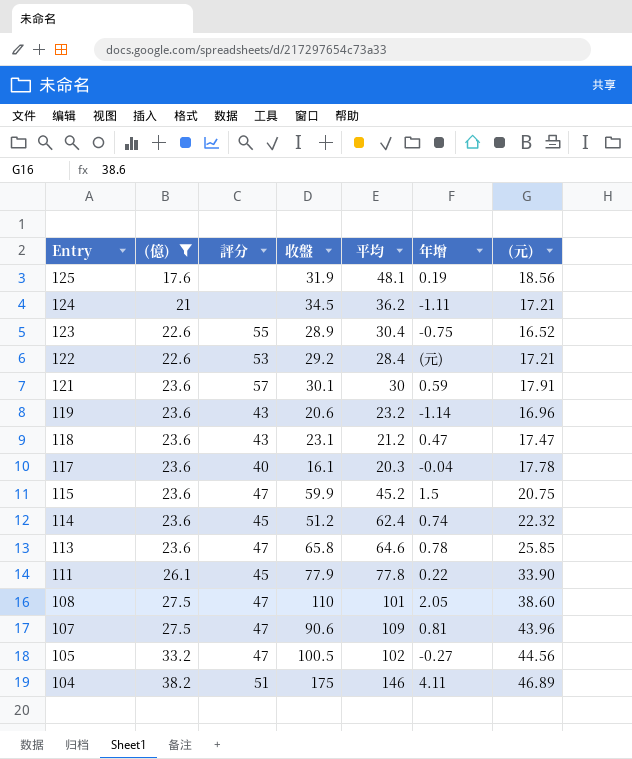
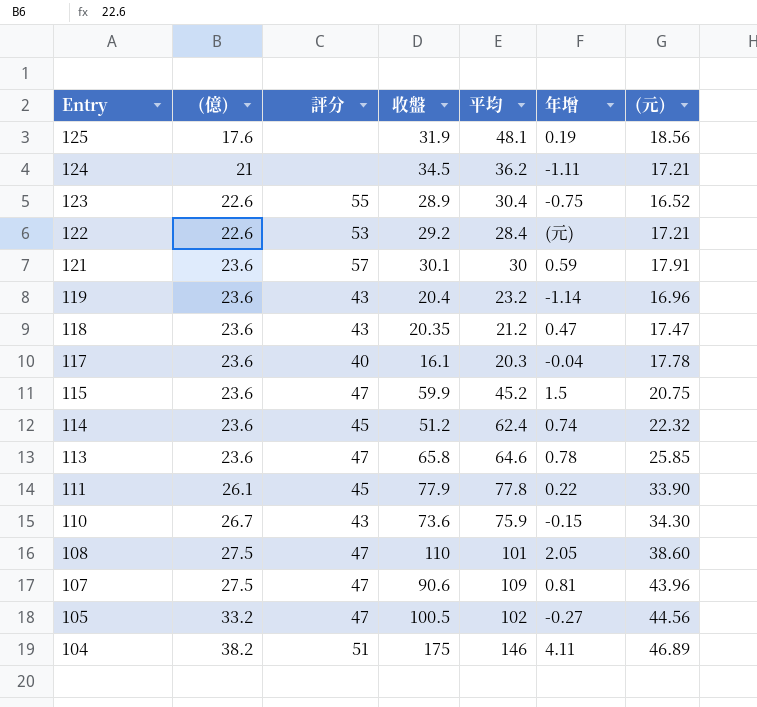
filter: (億) != 26.7 -> none
119 | 收盤: 20.6 -> 20.4
118 | 收盤: 23.1 -> 20.35

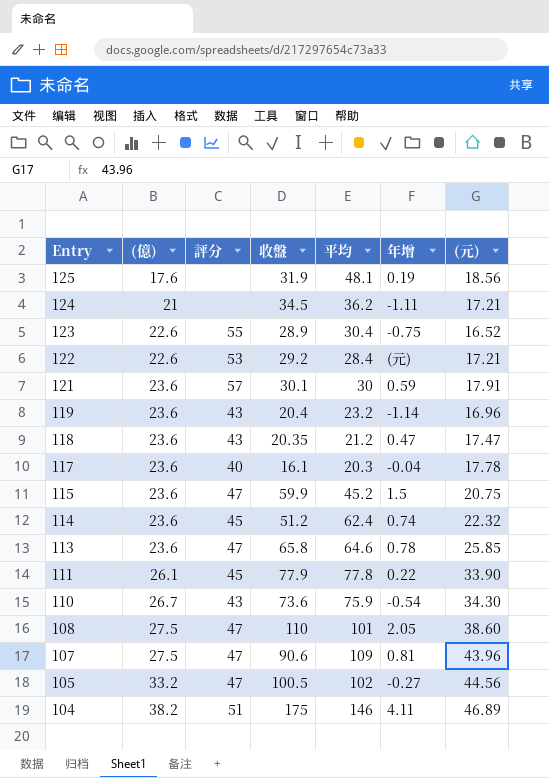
110 | 年增: -0.15 -> -0.54

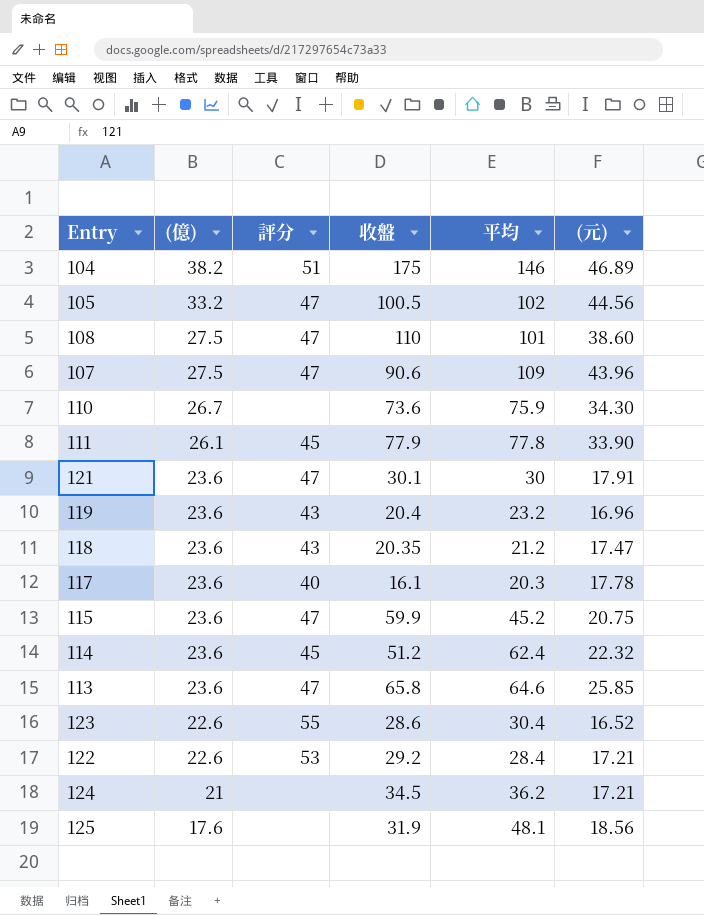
row order: Entry descending -> (億) descending
column 年增 | position: 6 -> none
110 | 評分: 43 -> none
121 | 評分: 57 -> 47
123 | 收盤: 28.9 -> 28.6

